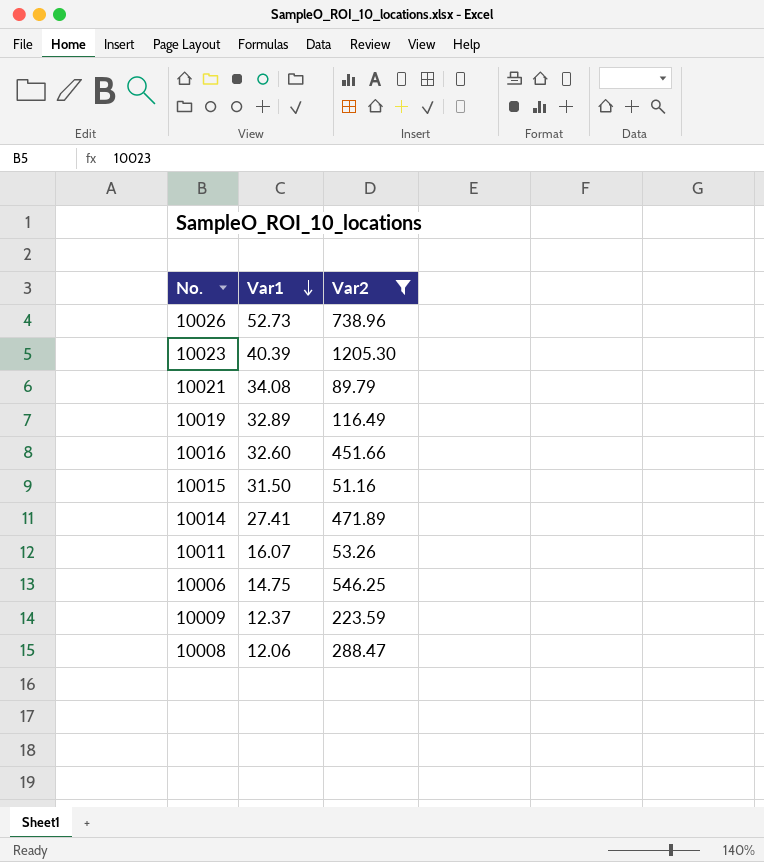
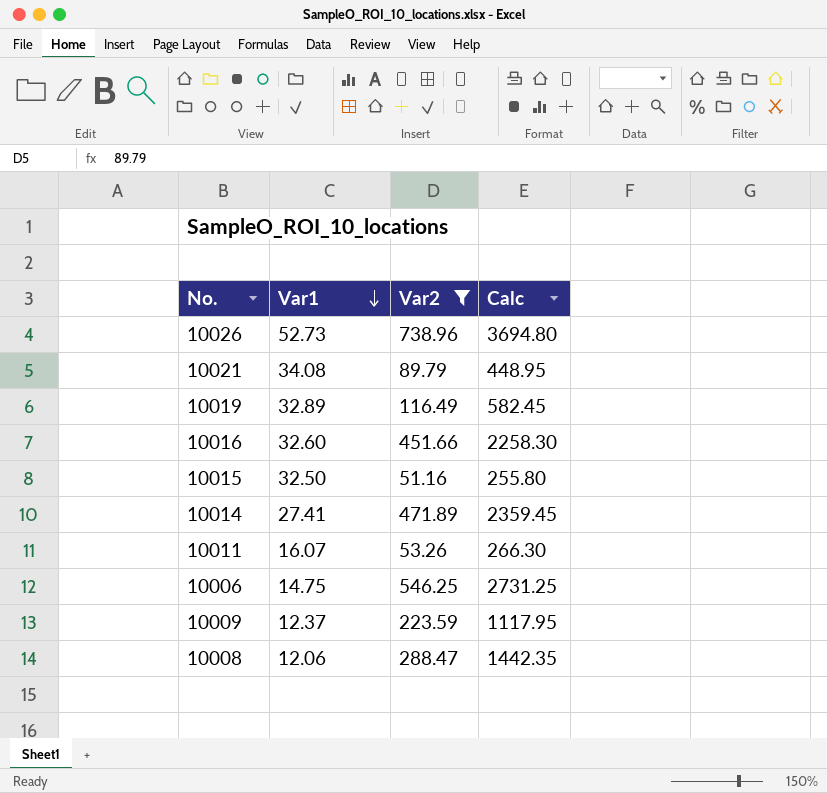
column Calc | formula: none -> [Var2] * 5
row 10023: 40.39 | 1205.30 -> none
10015 | Var1: 31.50 -> 32.50

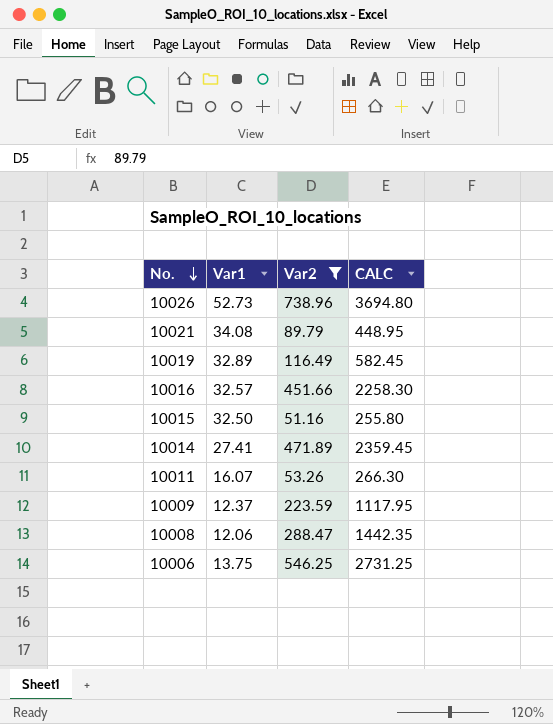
row order: Var1 descending -> No. descending
column name: Calc -> CALC
10016 | Var1: 32.60 -> 32.57
10006 | Var1: 14.75 -> 13.75

